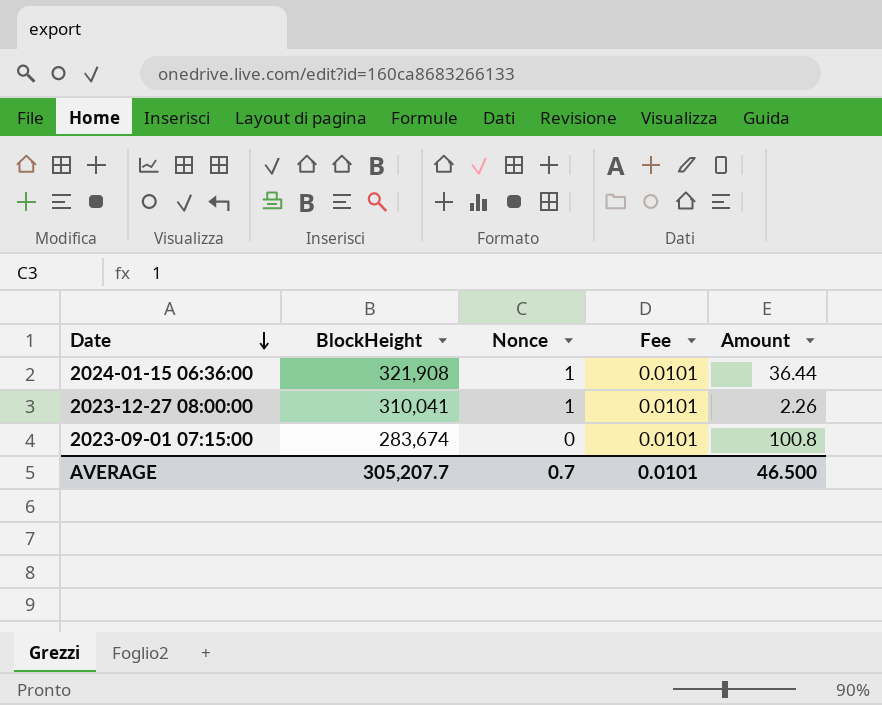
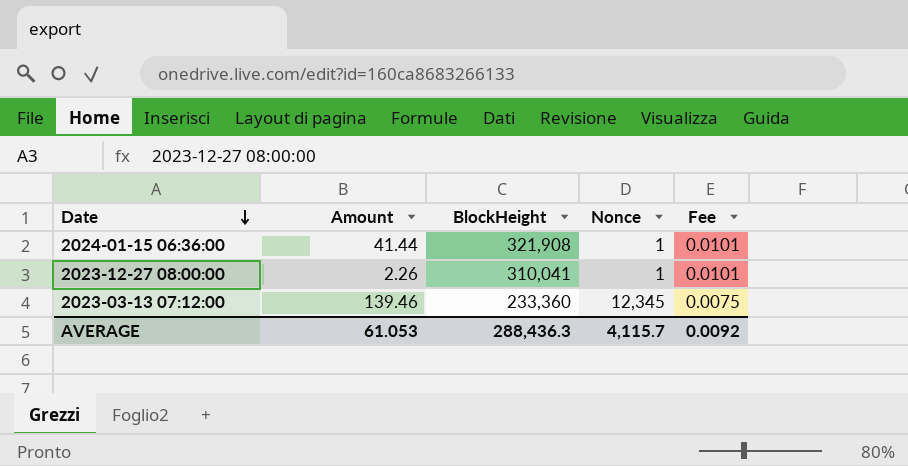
column Amount | position: 5 -> 2
row 2023-09-01 07:15:00: 283,674 | 0 | 0.0101 | 100.8 -> none
2024-01-15 06:36:00 | Amount: 36.44 -> 41.44
row 2023-03-13 07:12:00: none -> 139.46 | 233,360 | 12,345 | 0.0075
AVERAGE | Amount: 46.500 -> 61.053
AVERAGE | BlockHeight: 305,207.7 -> 288,436.3
AVERAGE | Nonce: 0.7 -> 4,115.7
AVERAGE | Fee: 0.0101 -> 0.0092

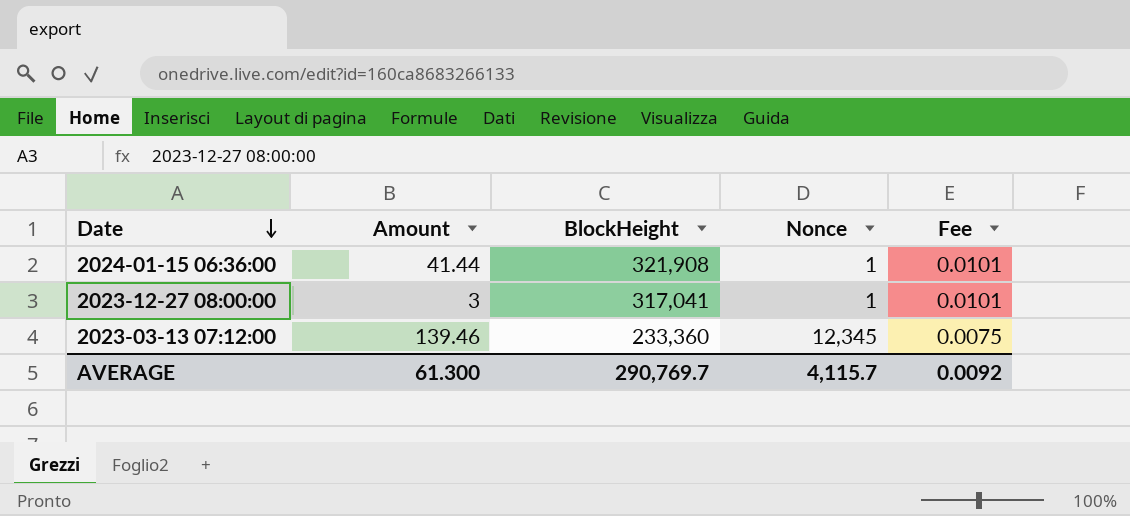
2023-12-27 08:00:00 | Amount: 2.26 -> 3
2023-12-27 08:00:00 | BlockHeight: 310,041 -> 317,041
AVERAGE | Amount: 61.053 -> 61.300
AVERAGE | BlockHeight: 288,436.3 -> 290,769.7

